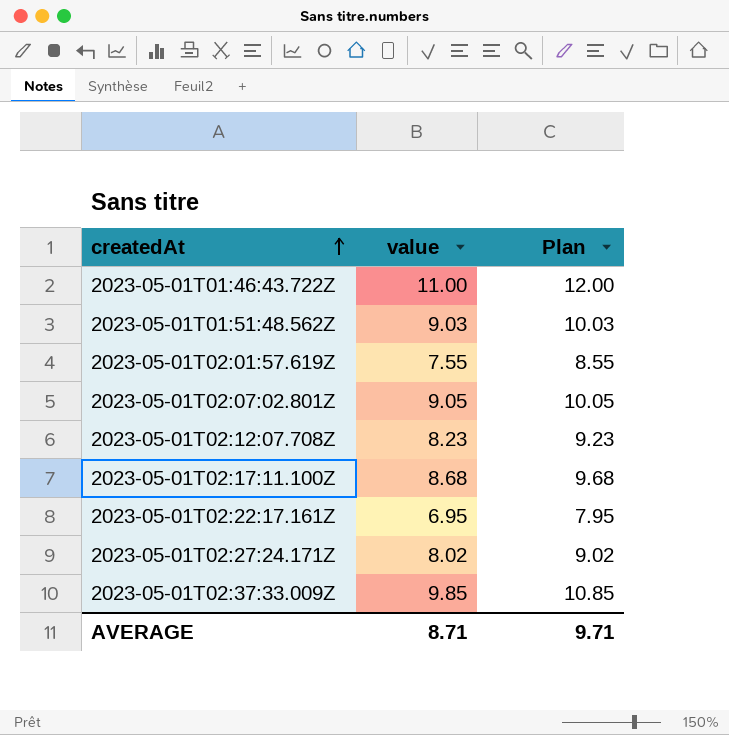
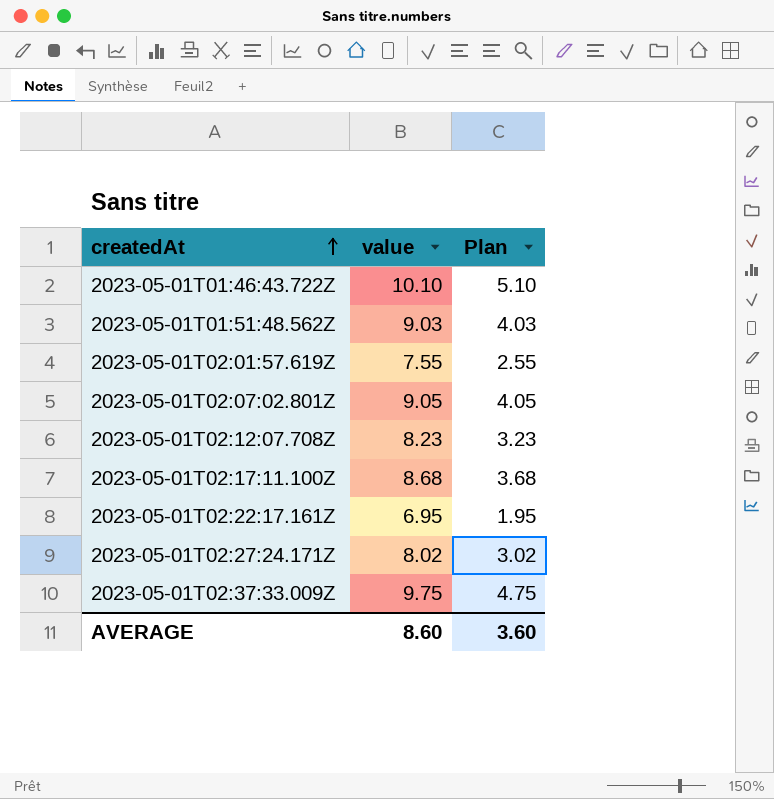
column Plan | formula: [value] + 1 -> [value] - 5
2023-05-01T01:46:43.722Z | value: 11.00 -> 10.10
2023-05-01T02:37:33.009Z | value: 9.85 -> 9.75
AVERAGE | value: 8.71 -> 8.60
AVERAGE | Plan: 9.71 -> 3.60

